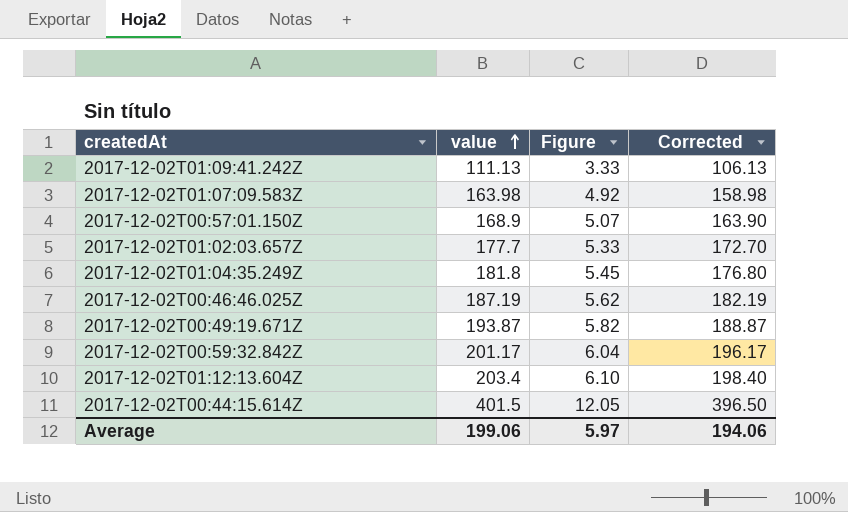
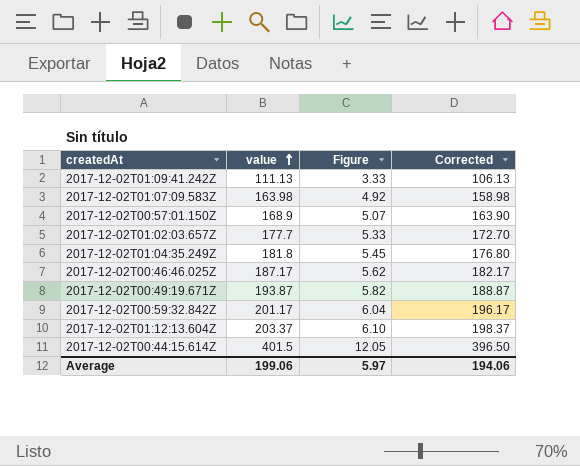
2017-12-02T00:46:46.025Z | value: 187.19 -> 187.17
2017-12-02T00:46:46.025Z | Corrected: 182.19 -> 182.17
2017-12-02T01:12:13.604Z | value: 203.4 -> 203.37
2017-12-02T01:12:13.604Z | Corrected: 198.40 -> 198.37

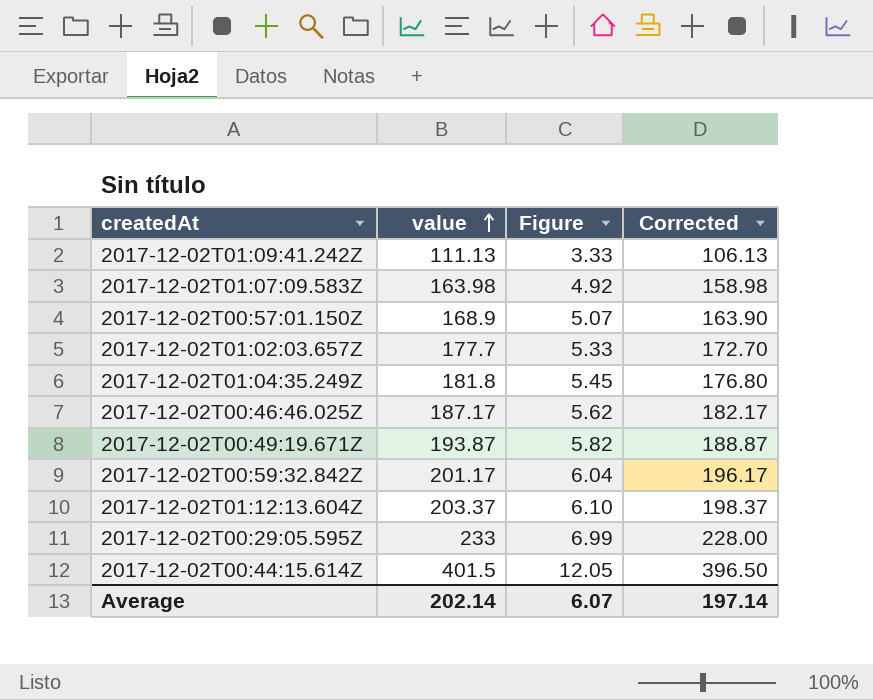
row 2017-12-02T00:29:05.595Z: none -> 233 | 6.99 | 228.00
Average | value: 199.06 -> 202.14
Average | Figure: 5.97 -> 6.07
Average | Corrected: 194.06 -> 197.14

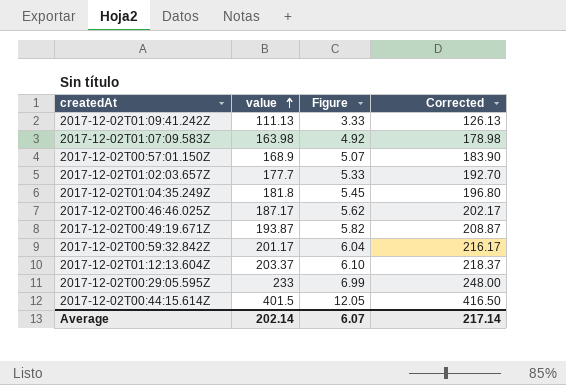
column Corrected | formula: [value] - 5 -> [value] + 15
Average | Corrected: 197.14 -> 217.14

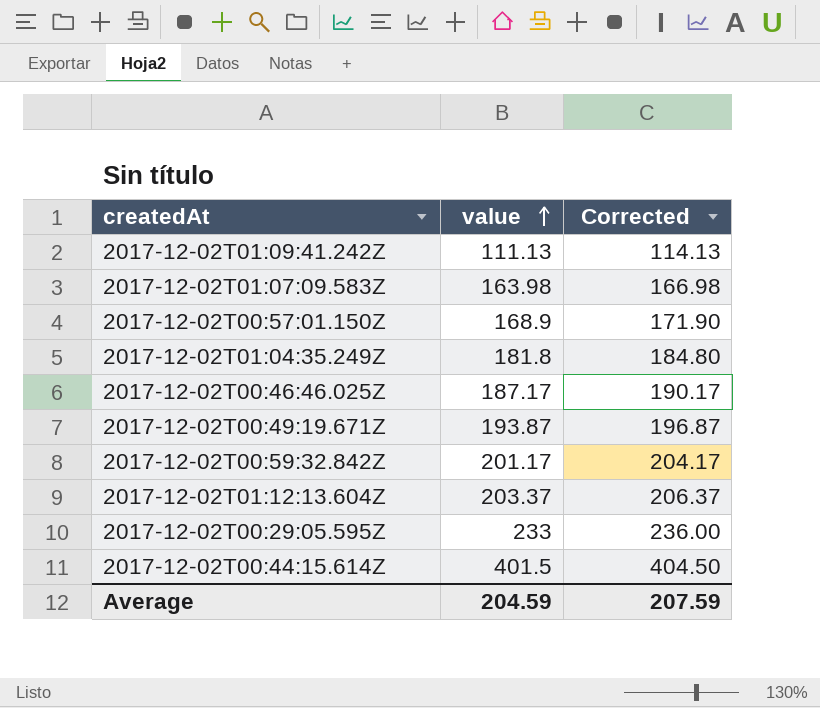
column Figure | formula: [value] * 0.03 -> none
column Corrected | formula: [value] + 15 -> [value] + 3
row 2017-12-02T01:02:03.657Z: 177.7 | 5.33 | 192.70 -> none
Average | value: 202.14 -> 204.59
Average | Corrected: 217.14 -> 207.59

